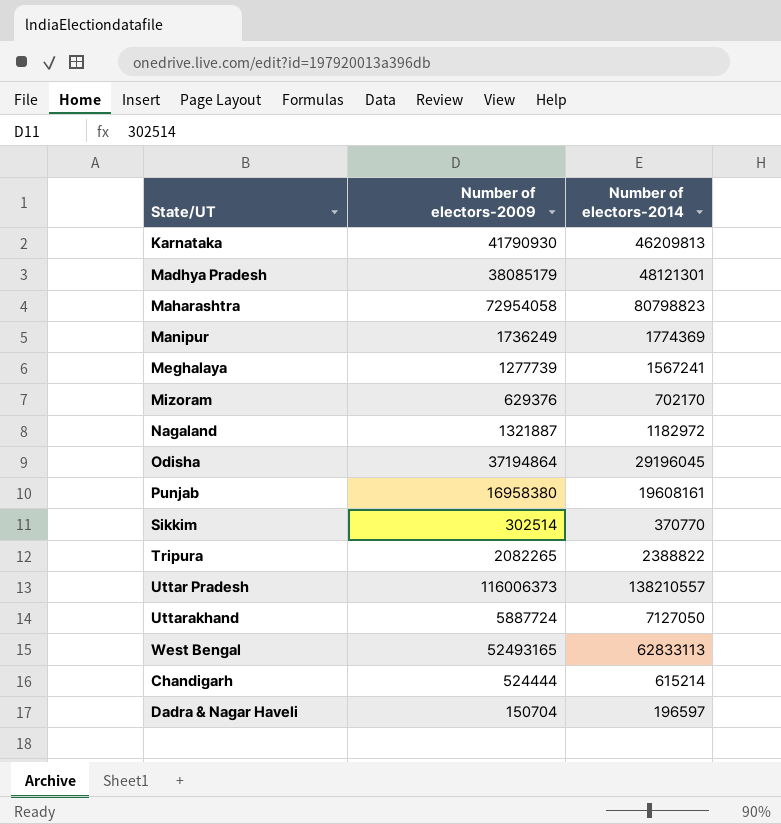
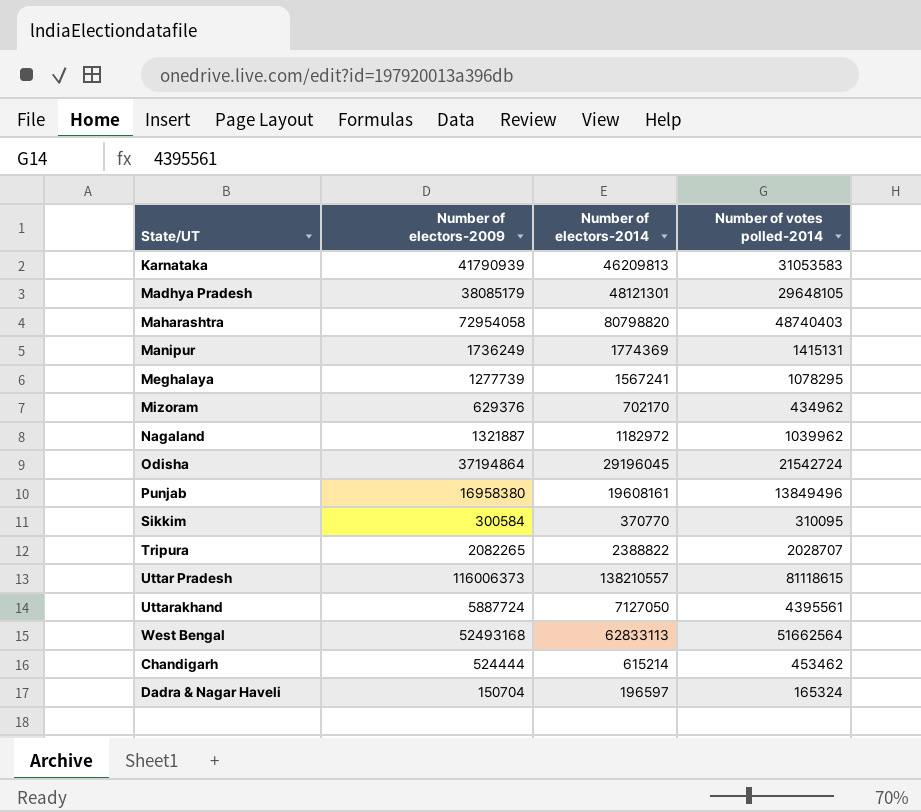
column Number of votes polled-2014 | position: none -> 4
Karnataka | Number of electors-2009: 41790930 -> 41790939
Maharashtra | Number of electors-2014: 80798823 -> 80798820
Sikkim | Number of electors-2009: 302514 -> 300584
West Bengal | Number of electors-2009: 52493165 -> 52493168

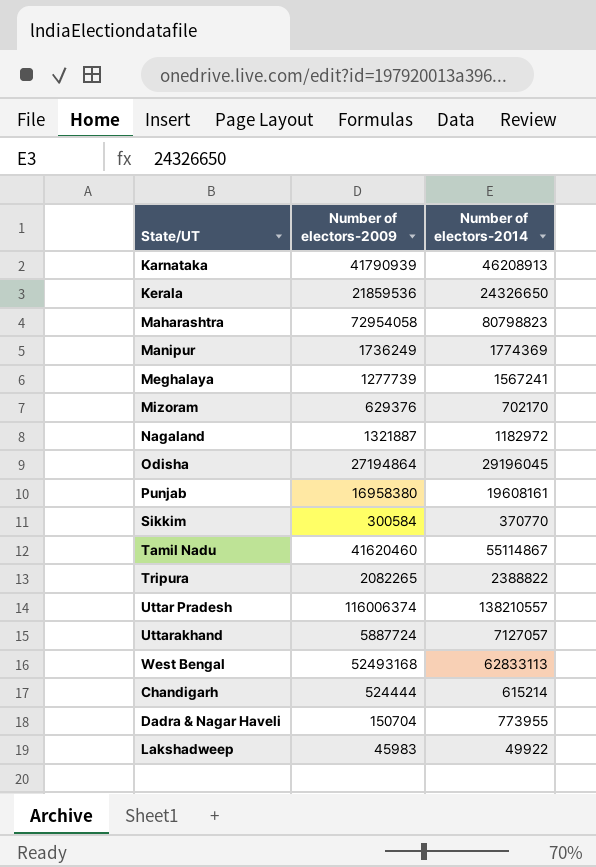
column Number of votes polled-2014 | position: 4 -> none
row Madhya Pradesh: 38085179 | 48121301 | 29648105 -> none
Karnataka | Number of electors-2014: 46209813 -> 46208913
row Kerala: none -> 21859536 | 24326650
Maharashtra | Number of electors-2014: 80798820 -> 80798823
Odisha | Number of electors-2009: 37194864 -> 27194864
row Tamil Nadu: none -> 41620460 | 55114867
Uttar Pradesh | Number of electors-2009: 116006373 -> 116006374
Uttarakhand | Number of electors-2014: 7127050 -> 7127057
Dadra & Nagar Haveli | Number of electors-2014: 196597 -> 773955
row Lakshadweep: none -> 45983 | 49922

